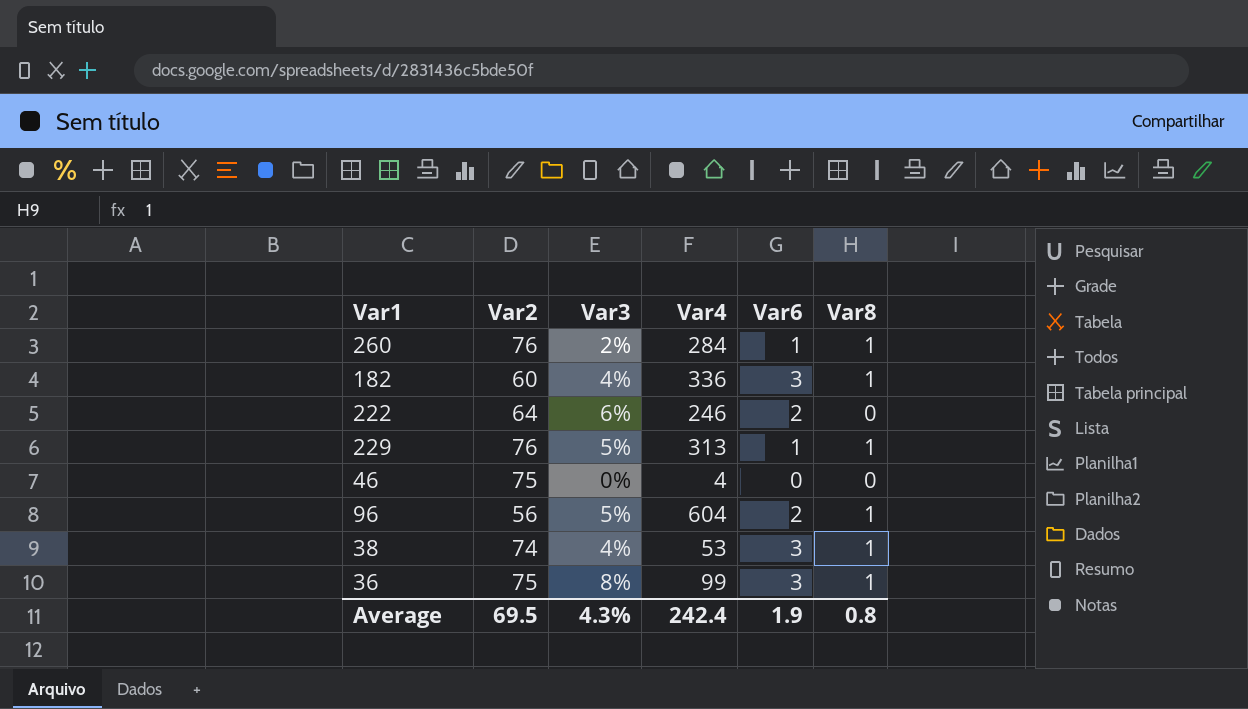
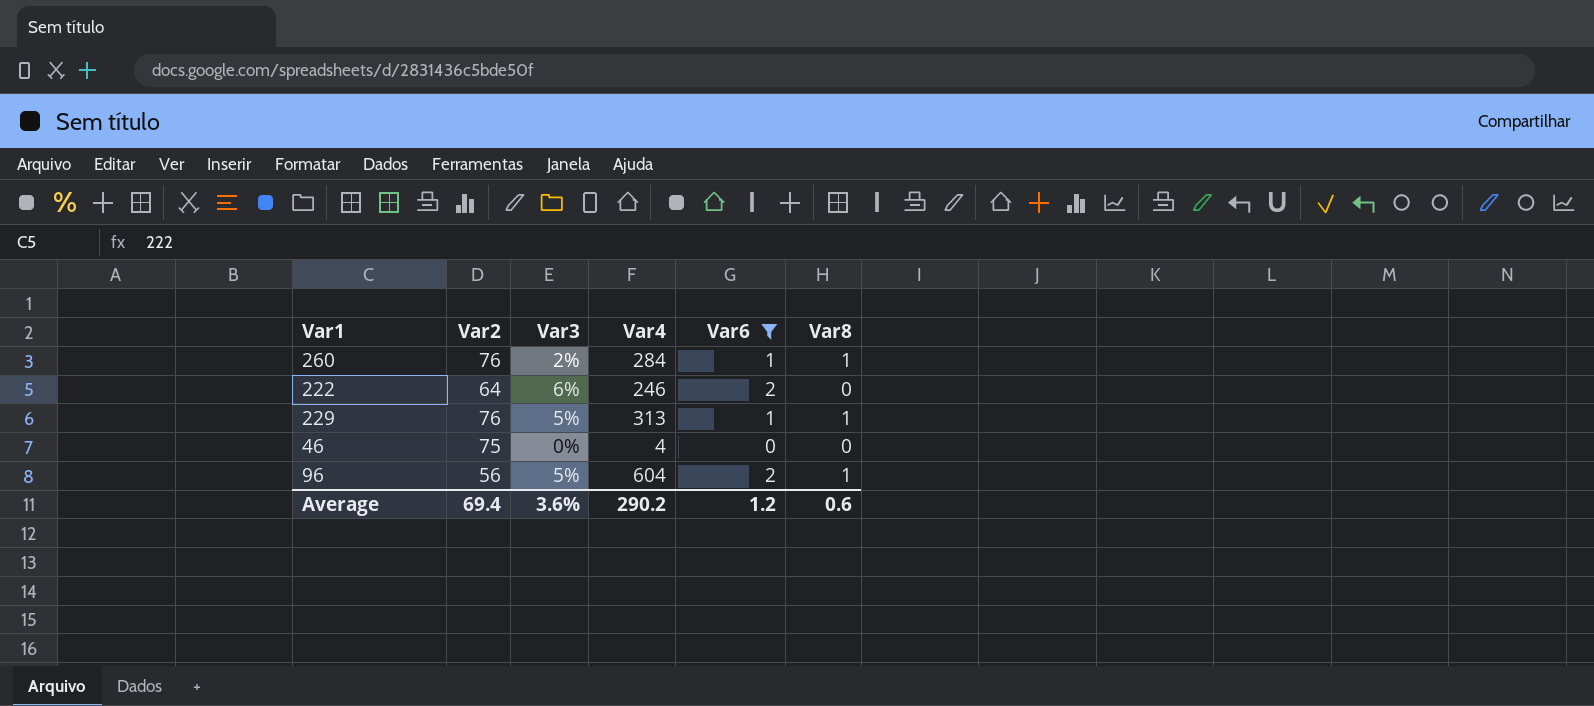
filter: none -> Var6 != 3
Average | Var2: 69.5 -> 69.4
Average | Var3: 4.3% -> 3.6%
Average | Var4: 242.4 -> 290.2
Average | Var6: 1.9 -> 1.2
Average | Var8: 0.8 -> 0.6

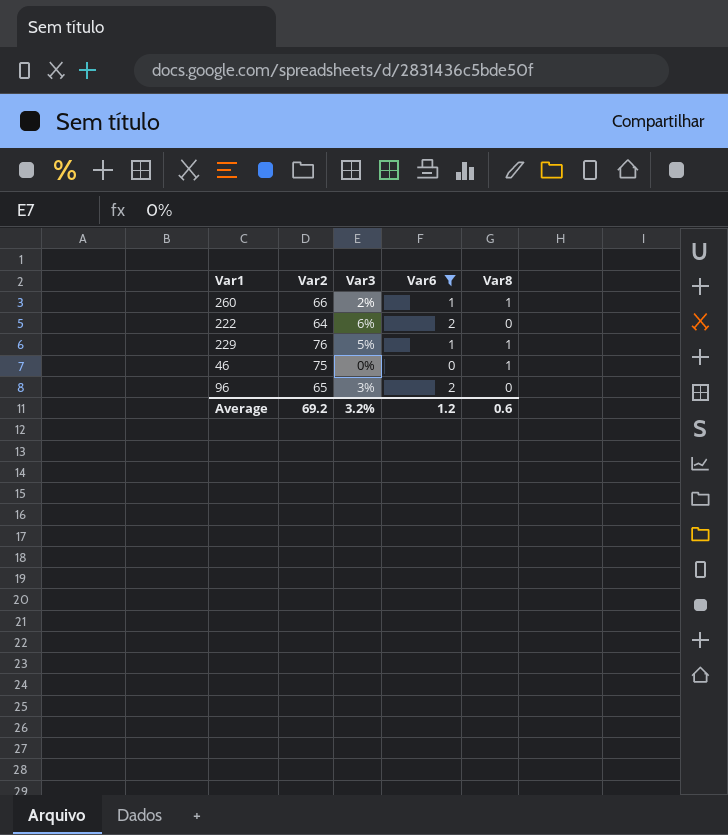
column Var4 | position: 4 -> none
260 | Var2: 76 -> 66
46 | Var8: 0 -> 1
96 | Var2: 56 -> 65
96 | Var3: 5% -> 3%
96 | Var8: 1 -> 0
Average | Var2: 69.4 -> 69.2
Average | Var3: 3.6% -> 3.2%

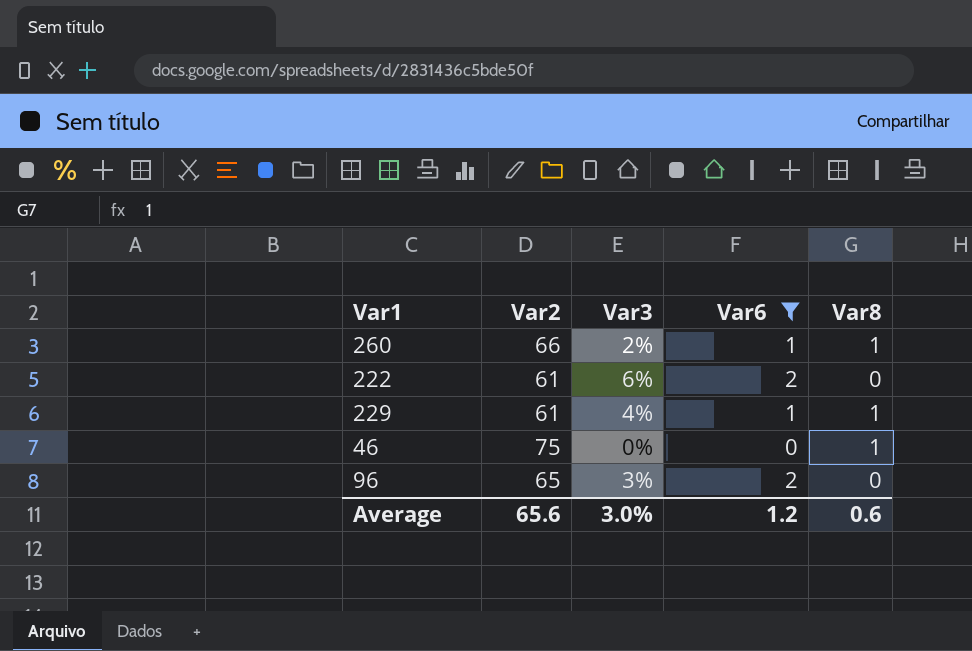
222 | Var2: 64 -> 61
229 | Var2: 76 -> 61
229 | Var3: 5% -> 4%
Average | Var2: 69.2 -> 65.6
Average | Var3: 3.2% -> 3.0%

